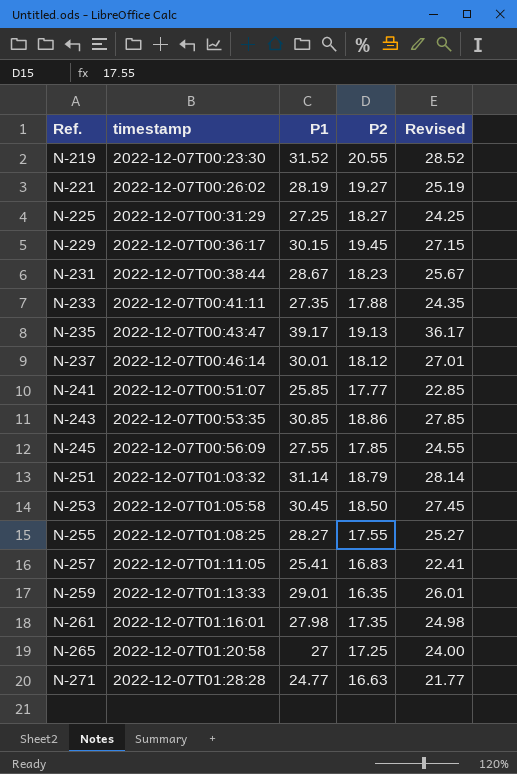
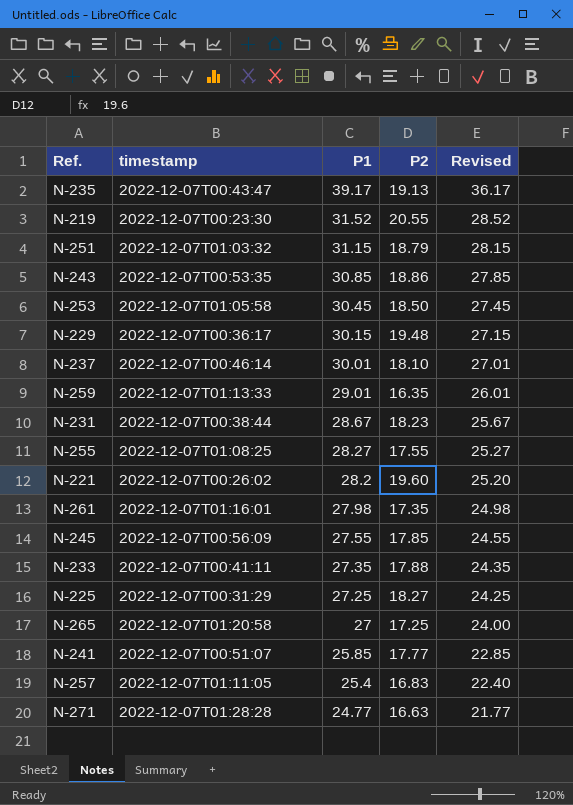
row order: Ref. ascending -> P1 descending
N-251 | P1: 31.14 -> 31.15
N-251 | Revised: 28.14 -> 28.15
N-229 | P2: 19.45 -> 19.48
N-237 | P2: 18.12 -> 18.10
N-221 | P1: 28.19 -> 28.2
N-221 | P2: 19.27 -> 19.60
N-221 | Revised: 25.19 -> 25.20
N-257 | P1: 25.41 -> 25.4
N-257 | Revised: 22.41 -> 22.40

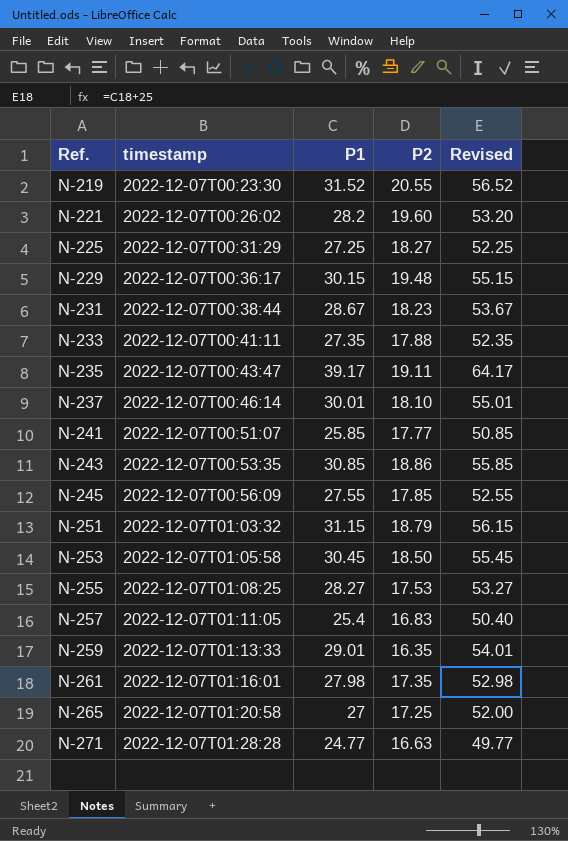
row order: P1 descending -> Ref. ascending
column Revised | formula: [P1] - 3 -> [P1] + 25
N-235 | P2: 19.13 -> 19.11
N-255 | P2: 17.55 -> 17.53

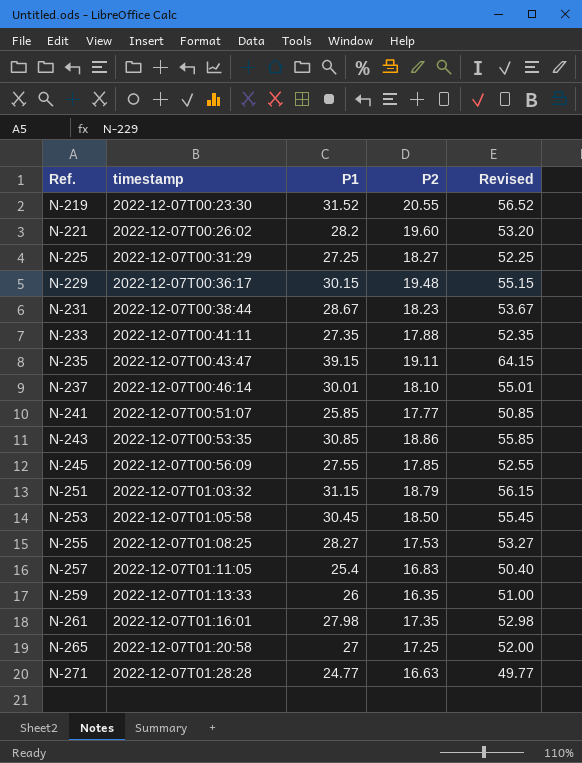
N-235 | P1: 39.17 -> 39.15
N-235 | Revised: 64.17 -> 64.15
N-259 | P1: 29.01 -> 26
N-259 | Revised: 54.01 -> 51.00

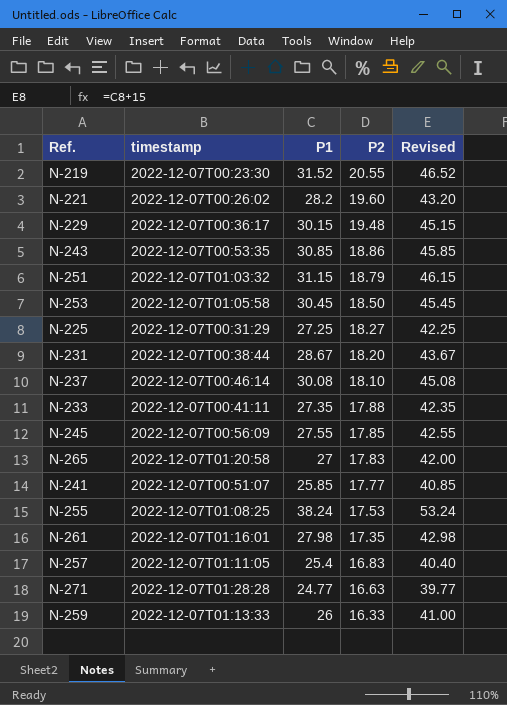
row order: Ref. ascending -> P2 descending
column Revised | formula: [P1] + 25 -> [P1] + 15
row N-235: 2022-12-07T00:43:47 | 39.15 | 19.11 | 64.15 -> none
N-231 | P2: 18.23 -> 18.20
N-237 | P1: 30.01 -> 30.08
N-265 | P2: 17.25 -> 17.83
N-255 | P1: 28.27 -> 38.24
N-259 | P2: 16.35 -> 16.33

